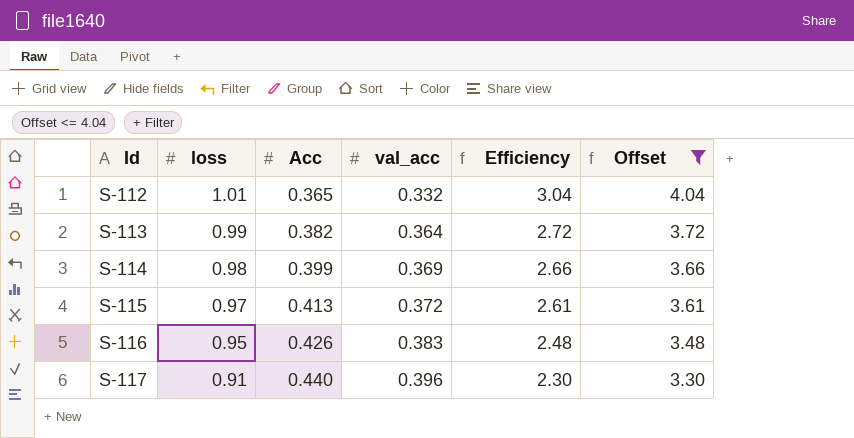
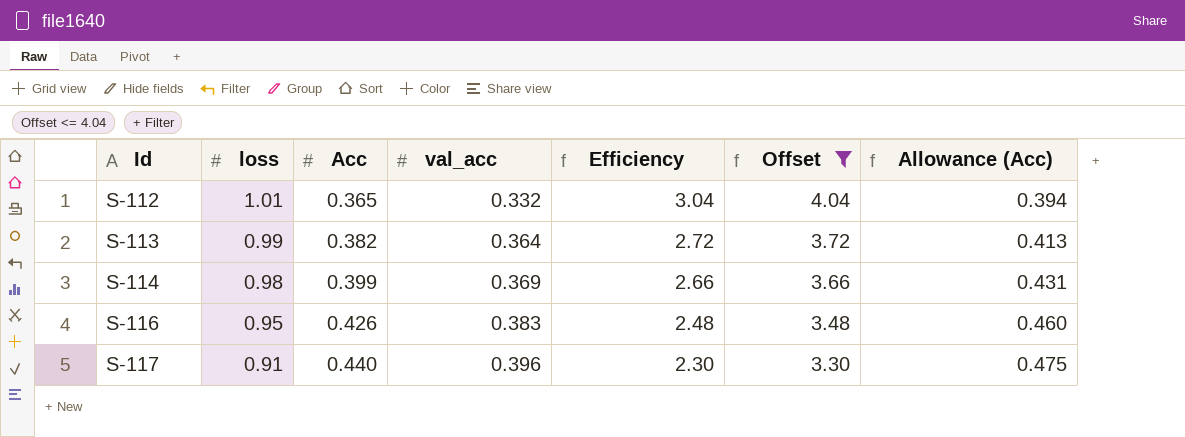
column Allowance (Acc) | formula: none -> [Acc] * 1.08
row S-115: 0.97 | 0.413 | 0.372 | 2.61 | 3.61 -> none

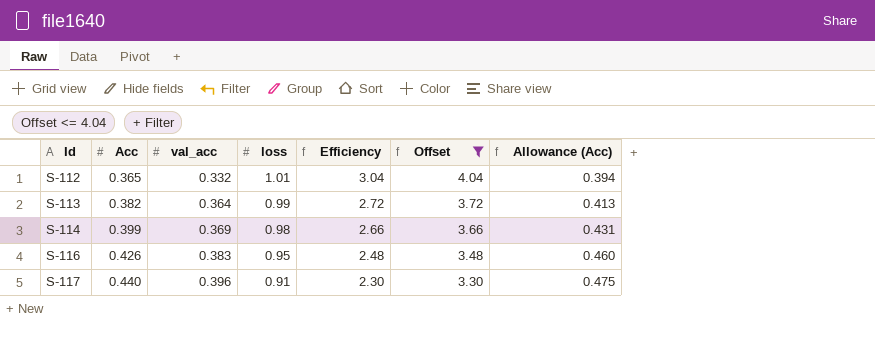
column loss | position: 2 -> 4

